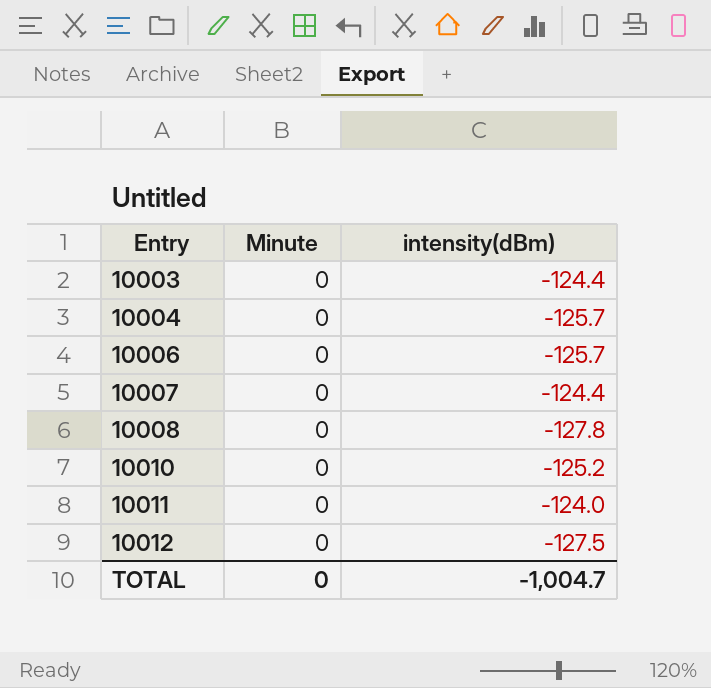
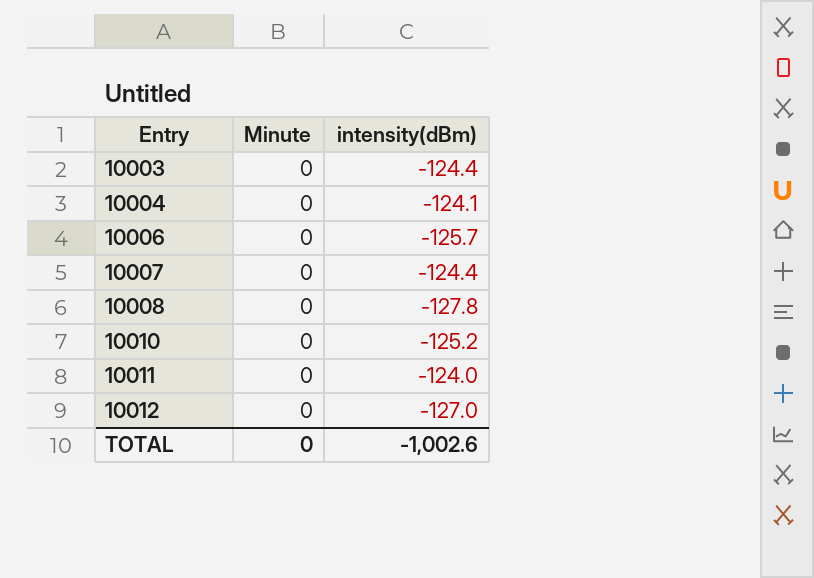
10004 | intensity(dBm): -125.7 -> -124.1
10012 | intensity(dBm): -127.5 -> -127.0
TOTAL | intensity(dBm): -1,004.7 -> -1,002.6

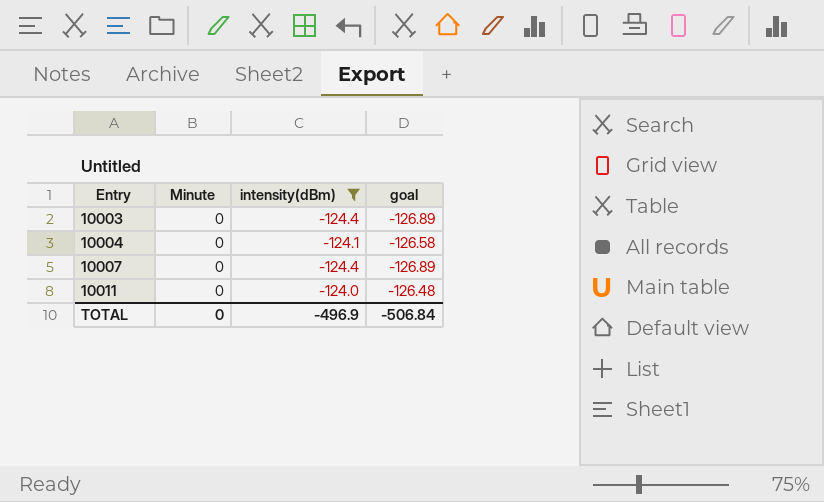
filter: none -> intensity(dBm) >= -124.4
column goal | formula: none -> [intensity(dBm)] * 1.02
TOTAL | intensity(dBm): -1,002.6 -> -496.9

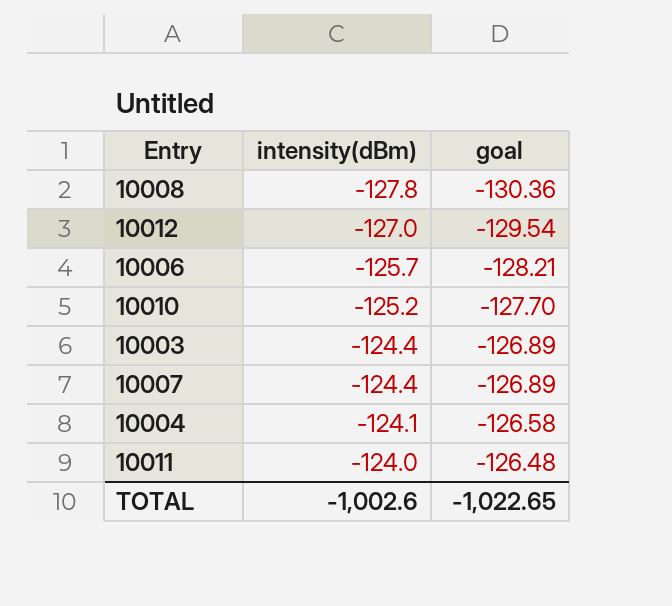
filter: intensity(dBm) >= -124.4 -> none
row order: Entry ascending -> intensity(dBm) ascending
column Minute | position: 2 -> none
TOTAL | intensity(dBm): -496.9 -> -1,002.6
TOTAL | goal: -506.84 -> -1,022.65

